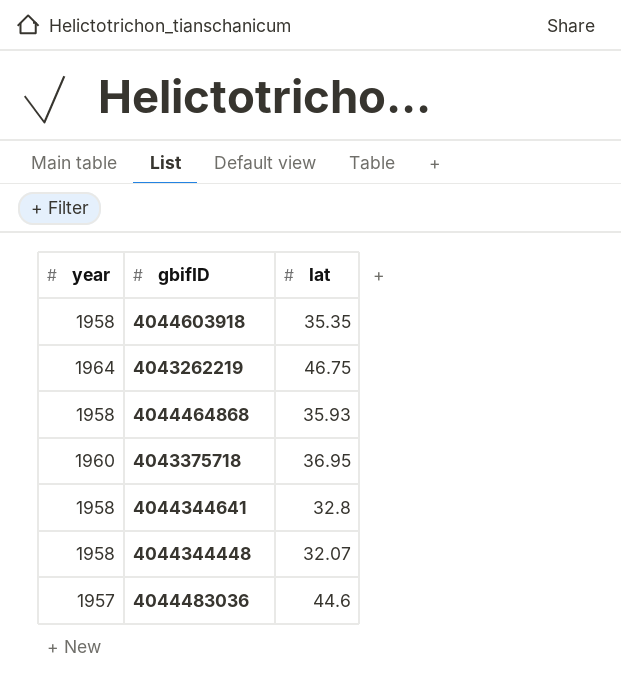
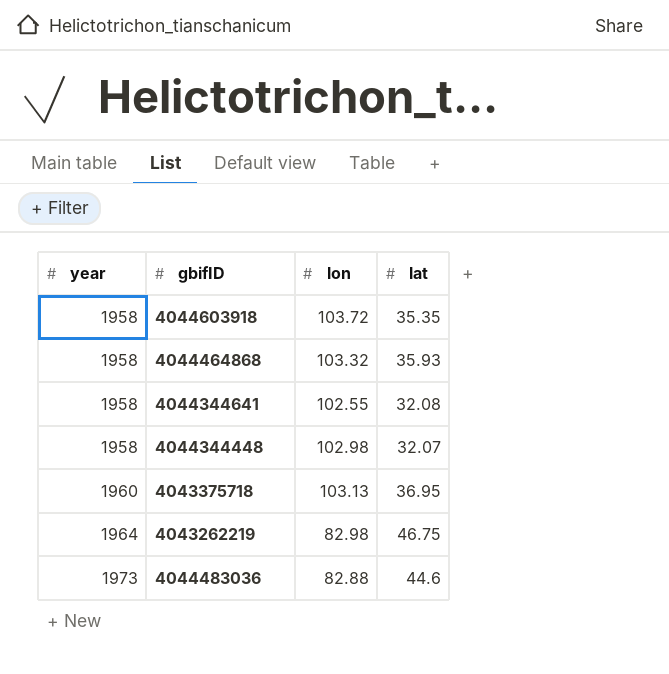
row order: none -> year ascending
column lon | position: none -> 3
4044344641 | lat: 32.8 -> 32.08
4044483036 | year: 1957 -> 1973

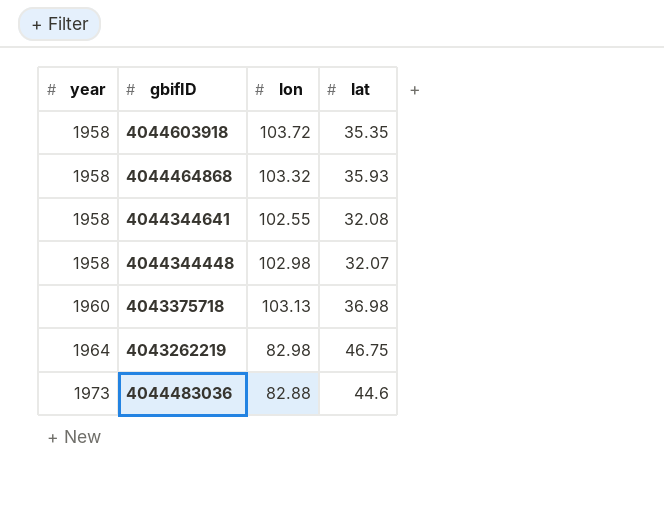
4043375718 | lat: 36.95 -> 36.98

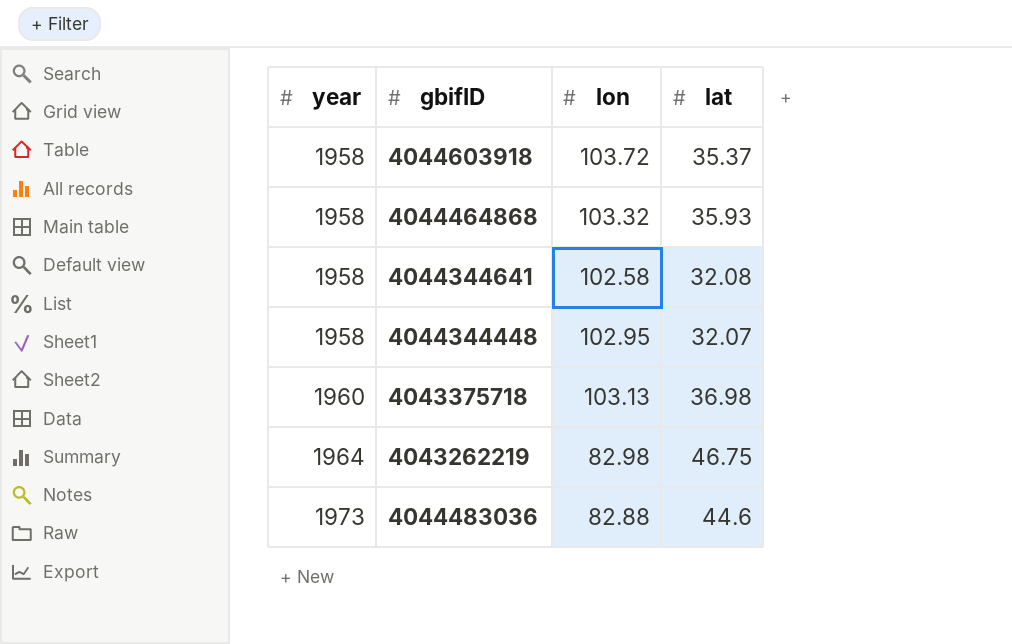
4044603918 | lat: 35.35 -> 35.37
4044344641 | lon: 102.55 -> 102.58
4044344448 | lon: 102.98 -> 102.95

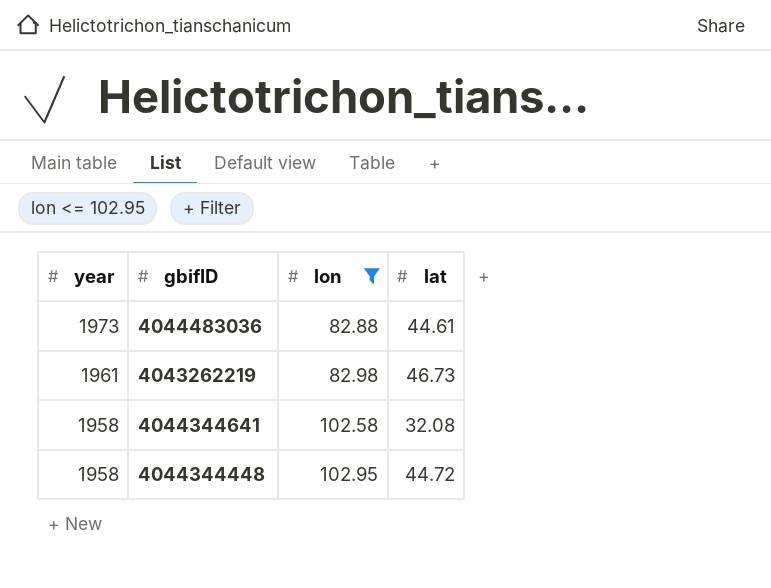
filter: none -> lon <= 102.95
row order: year ascending -> year descending
4044483036 | lat: 44.6 -> 44.61
4043262219 | year: 1964 -> 1961
4043262219 | lat: 46.75 -> 46.73
4044344448 | lat: 32.07 -> 44.72

